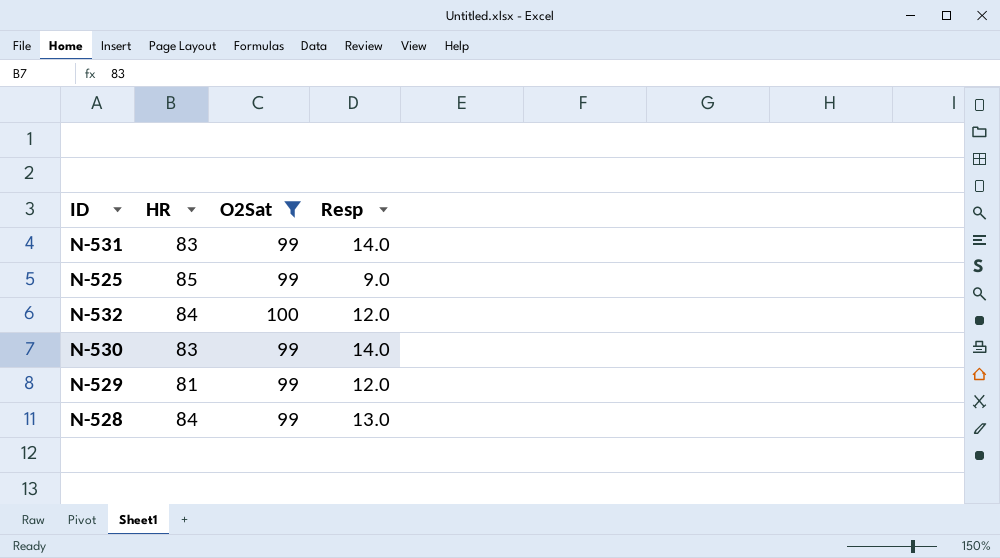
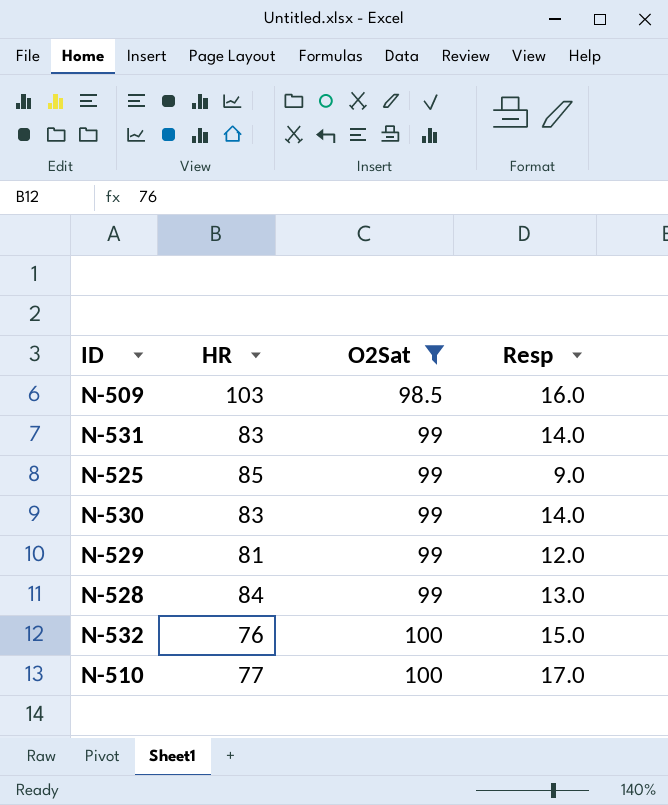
row order: none -> O2Sat ascending
row N-509: none -> 103 | 98.5 | 16.0
N-532 | HR: 84 -> 76
N-532 | Resp: 12.0 -> 15.0
row N-510: none -> 77 | 100 | 17.0

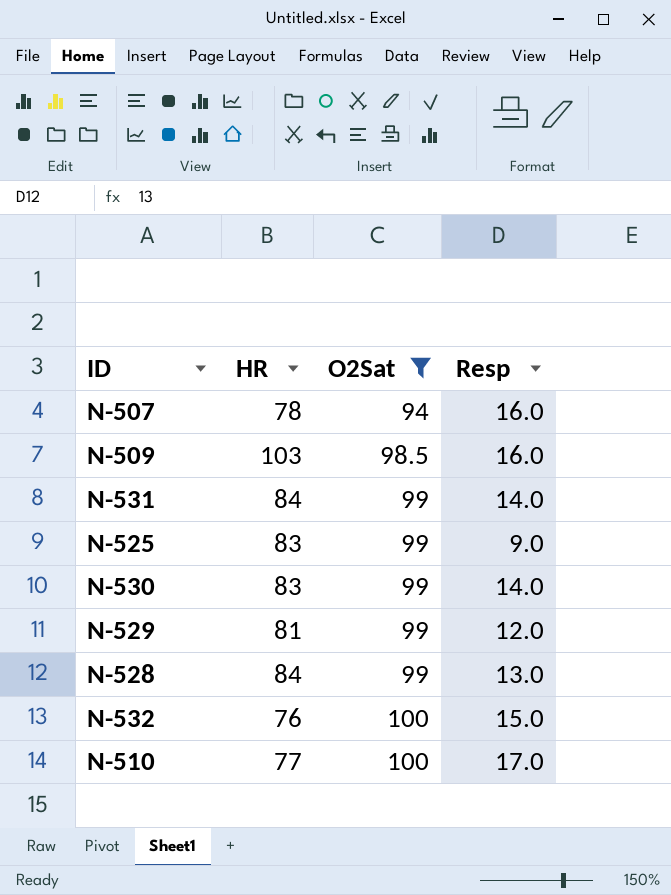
row N-507: none -> 78 | 94 | 16.0
N-531 | HR: 83 -> 84
N-525 | HR: 85 -> 83

